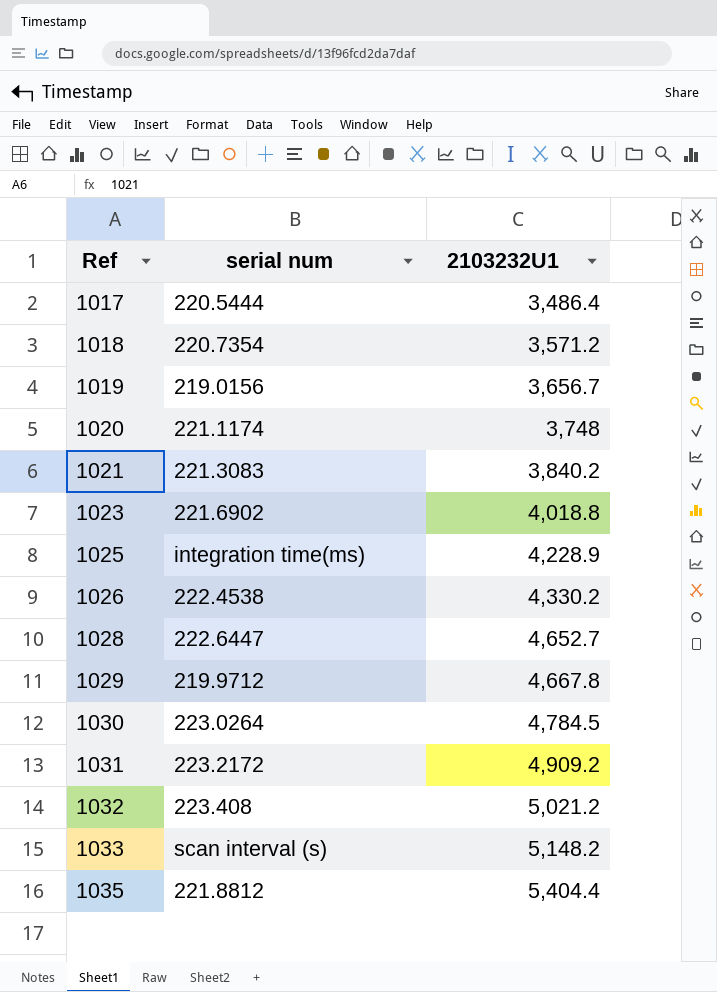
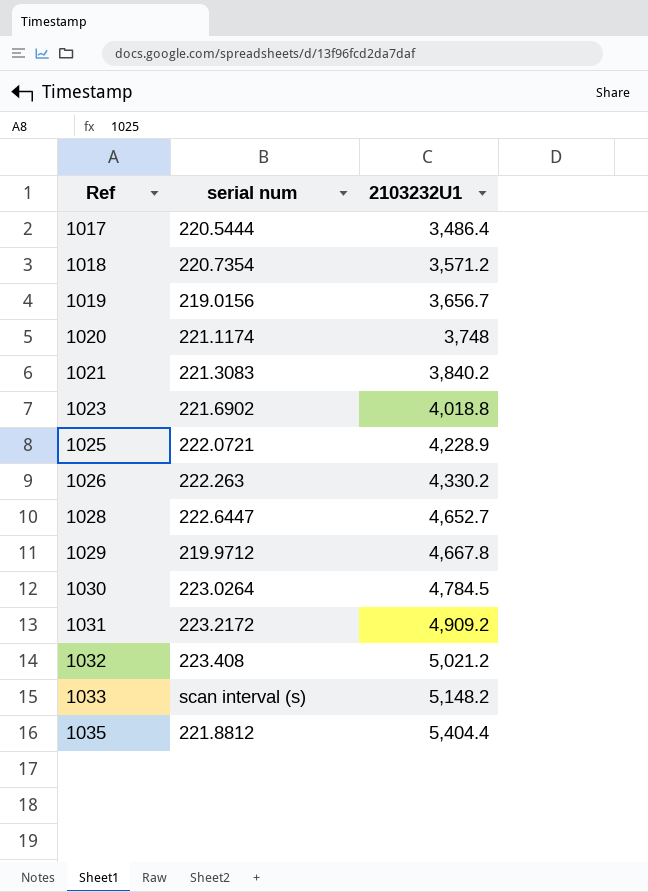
1025 | serial num: integration time(ms) -> 222.0721
1026 | serial num: 222.4538 -> 222.263

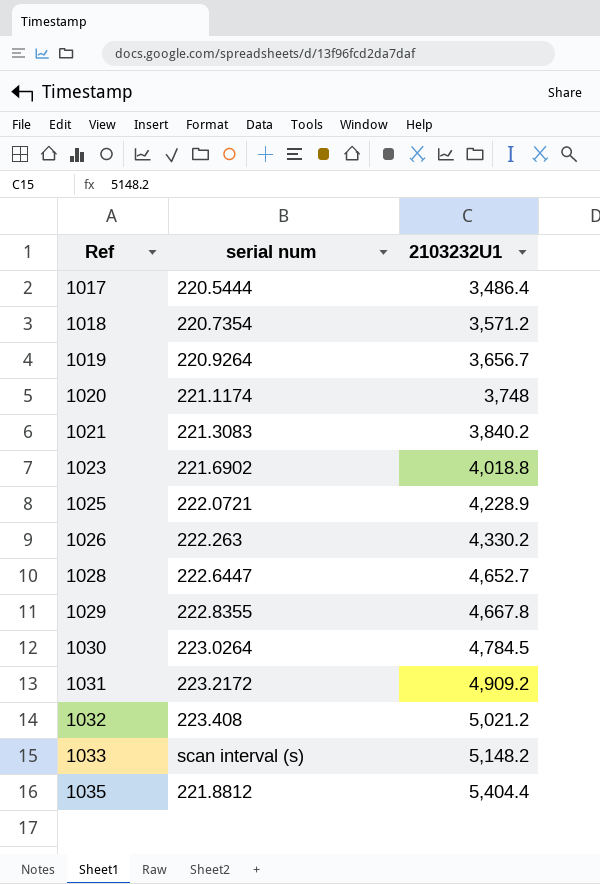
1019 | serial num: 219.0156 -> 220.9264
1029 | serial num: 219.9712 -> 222.8355

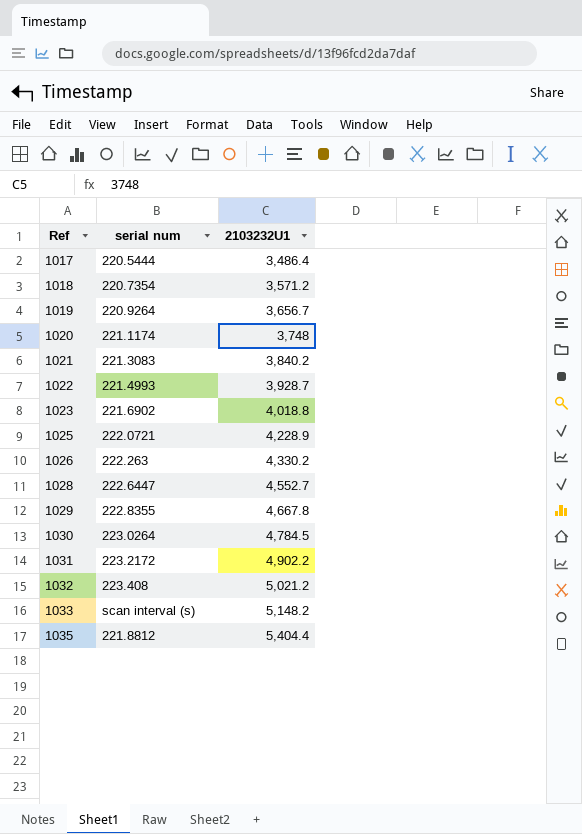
row 1022: none -> 221.4993 | 3,928.7
1028 | 2103232U1: 4,652.7 -> 4,552.7
1031 | 2103232U1: 4,909.2 -> 4,902.2

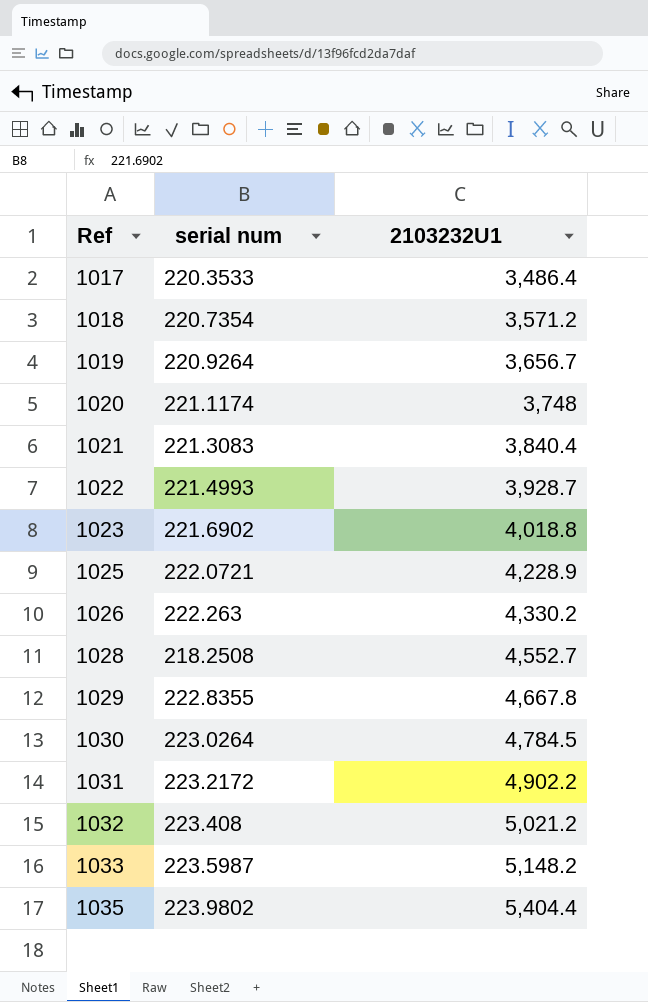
1017 | serial num: 220.5444 -> 220.3533
1021 | 2103232U1: 3,840.2 -> 3,840.4
1028 | serial num: 222.6447 -> 218.2508
1033 | serial num: scan interval (s) -> 223.5987
1035 | serial num: 221.8812 -> 223.9802

